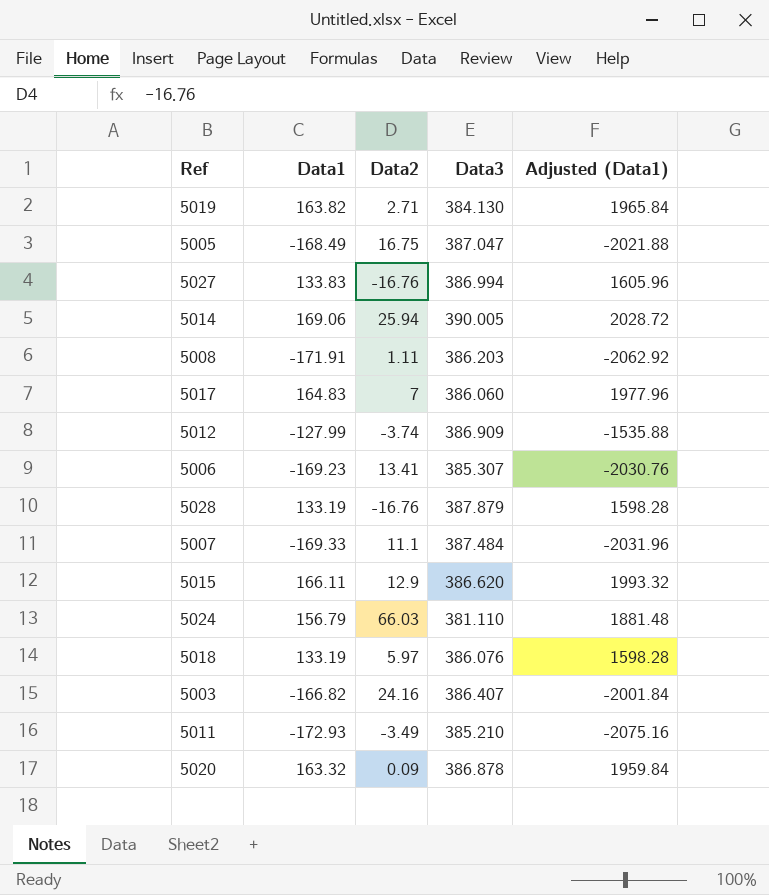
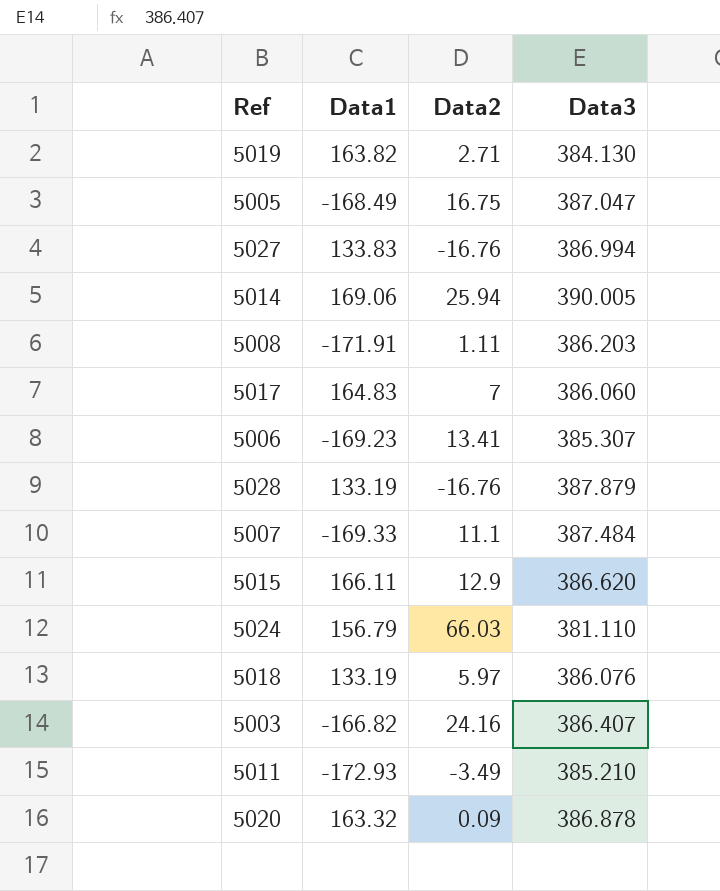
column Adjusted (Data1) | formula: [Data1] * 12 -> none
row 5012: -127.99 | -3.74 | 386.909 | -1535.88 -> none

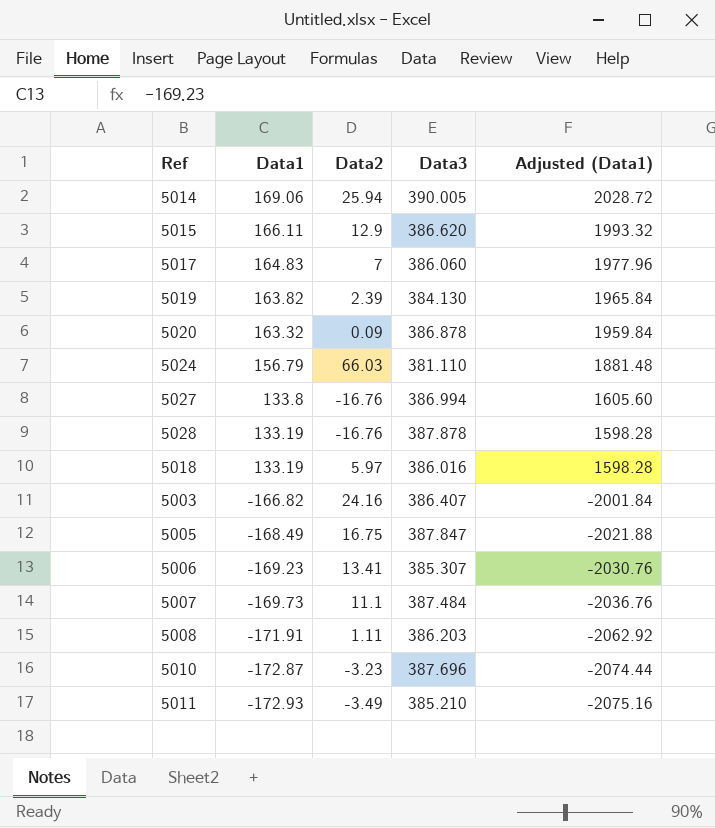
row order: none -> Data1 descending
column Adjusted (Data1) | formula: none -> [Data1] * 12
5019 | Data2: 2.71 -> 2.39
5027 | Data1: 133.83 -> 133.8
5028 | Data3: 387.879 -> 387.878
5018 | Data3: 386.076 -> 386.016
5005 | Data3: 387.047 -> 387.847
5007 | Data1: -169.33 -> -169.73
row 5010: none -> -172.87 | -3.23 | 387.696 | -2074.44

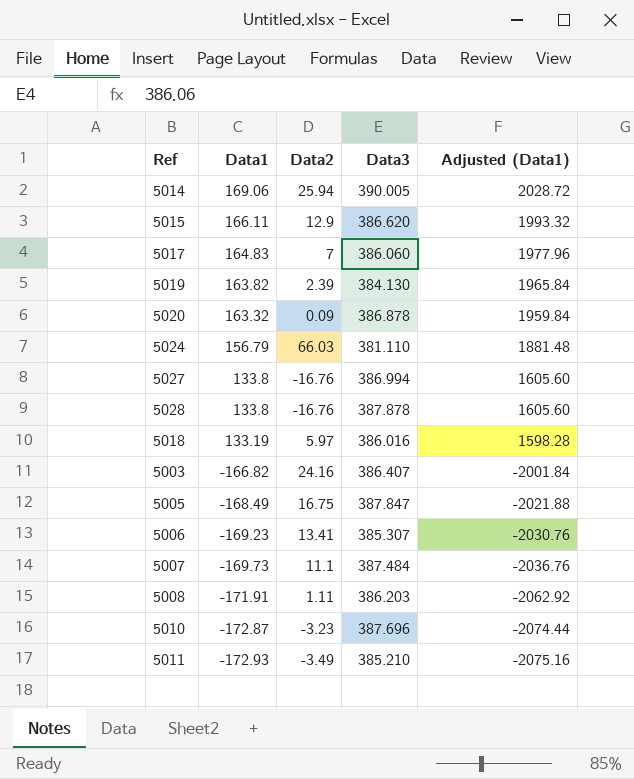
5028 | Data1: 133.19 -> 133.8
5028 | Adjusted (Data1): 1598.28 -> 1605.60

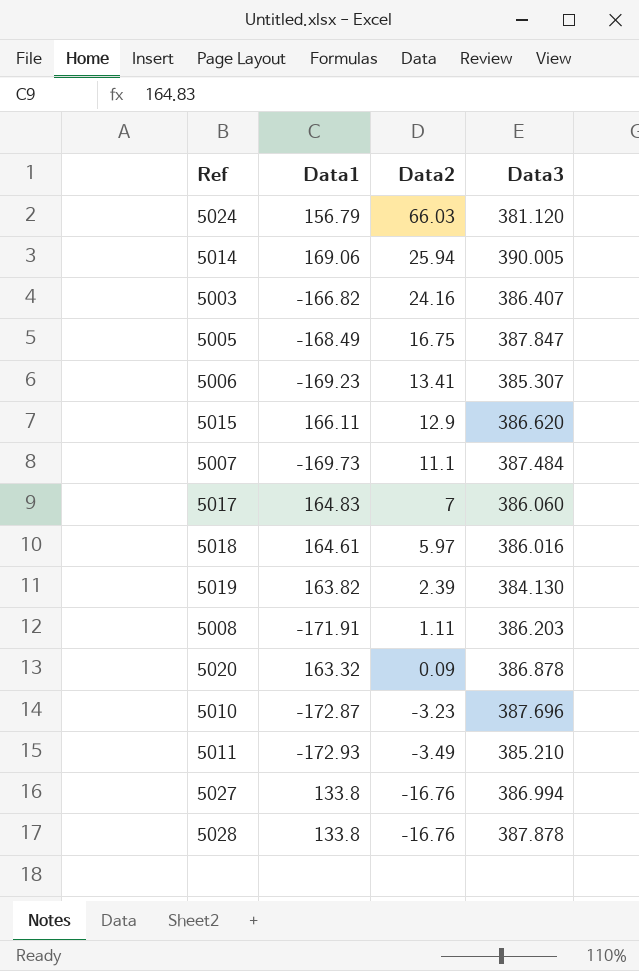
row order: Data1 descending -> Data2 descending
column Adjusted (Data1) | formula: [Data1] * 12 -> none
5024 | Data3: 381.110 -> 381.120
5018 | Data1: 133.19 -> 164.61

